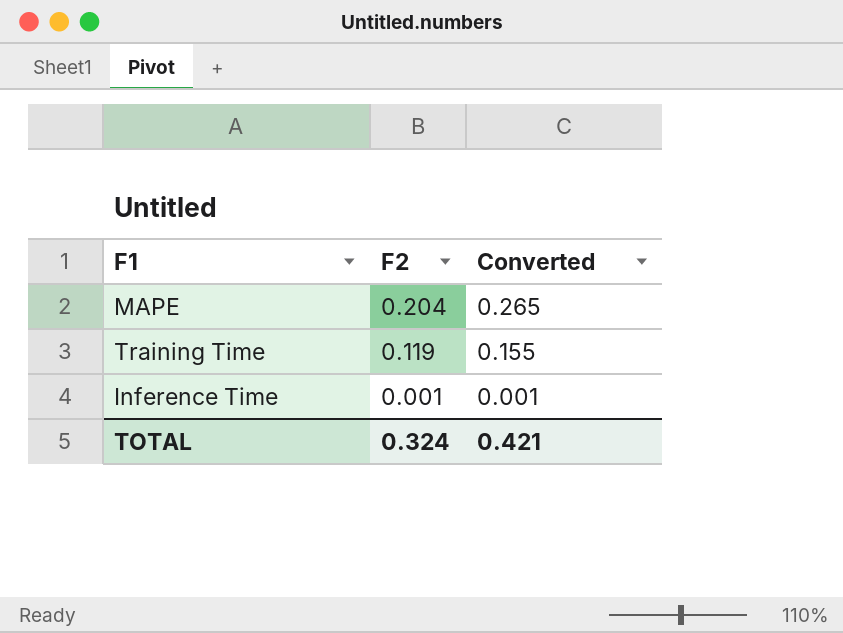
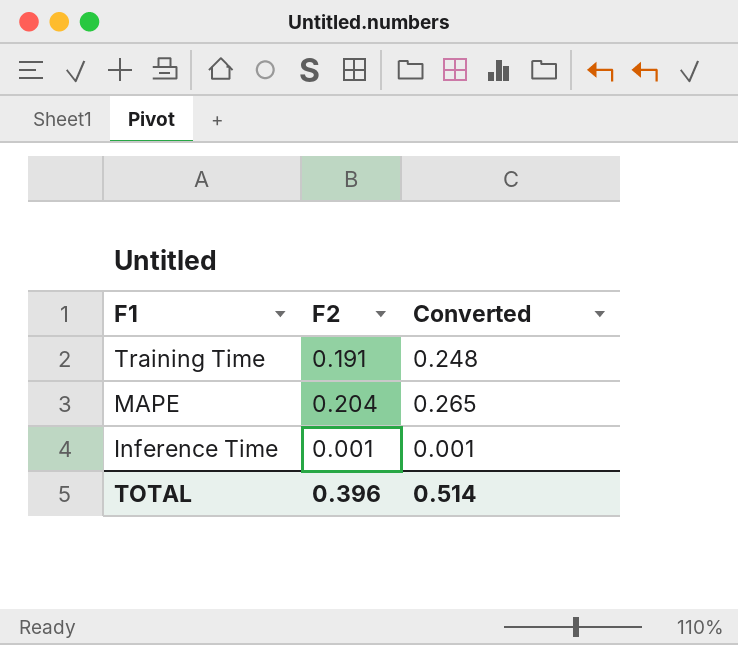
row order: F2 descending -> F1 descending
Training Time | F2: 0.119 -> 0.191
Training Time | Converted: 0.155 -> 0.248
TOTAL | F2: 0.324 -> 0.396
TOTAL | Converted: 0.421 -> 0.514

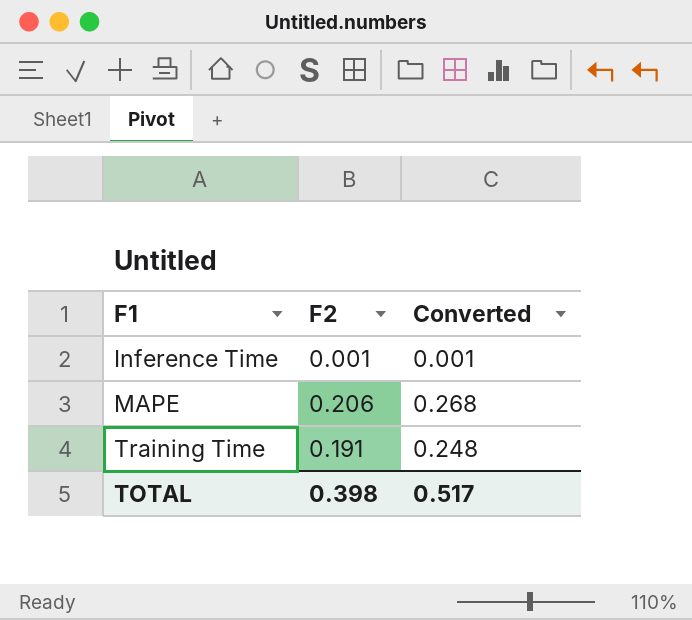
row order: F1 descending -> F1 ascending
MAPE | F2: 0.204 -> 0.206
MAPE | Converted: 0.265 -> 0.268
TOTAL | F2: 0.396 -> 0.398
TOTAL | Converted: 0.514 -> 0.517

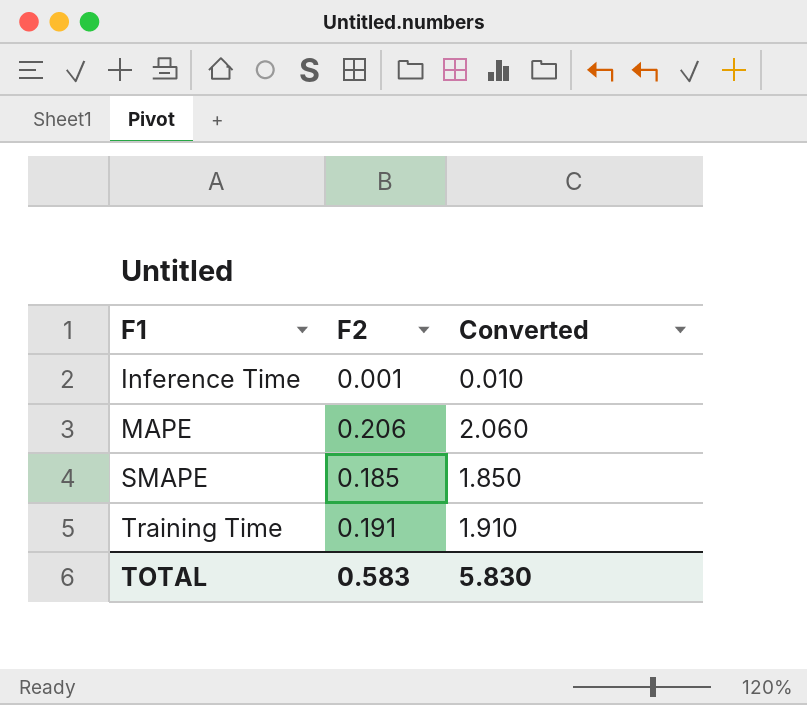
column Converted | formula: [F2] * 1.3 -> [F2] * 10
row SMAPE: none -> 0.185 | 1.850
TOTAL | F2: 0.398 -> 0.583
TOTAL | Converted: 0.517 -> 5.830

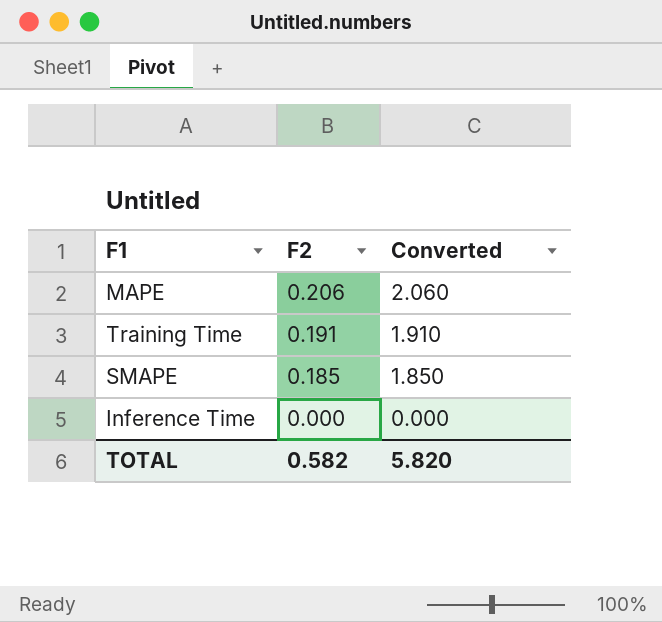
row order: F1 ascending -> F2 descending
Inference Time | F2: 0.001 -> 0.000
Inference Time | Converted: 0.010 -> 0.000
TOTAL | F2: 0.583 -> 0.582
TOTAL | Converted: 5.830 -> 5.820

